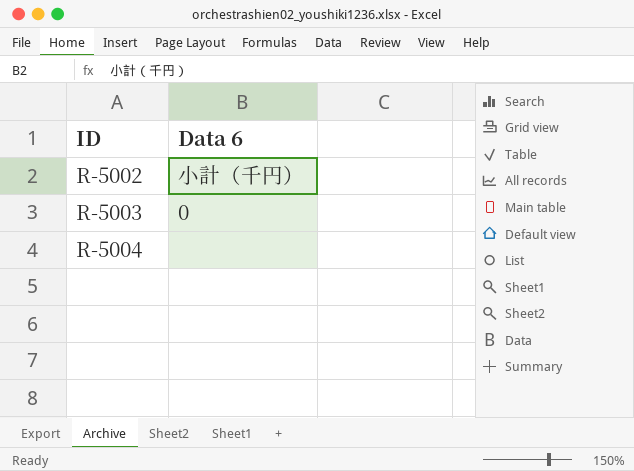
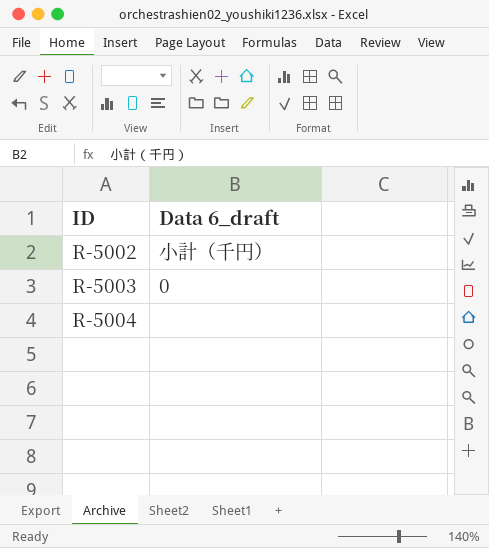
column name: Data 6 -> Data 6_draft

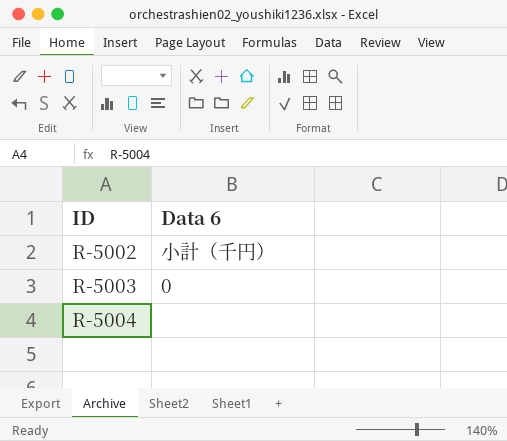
column name: Data 6_draft -> Data 6

